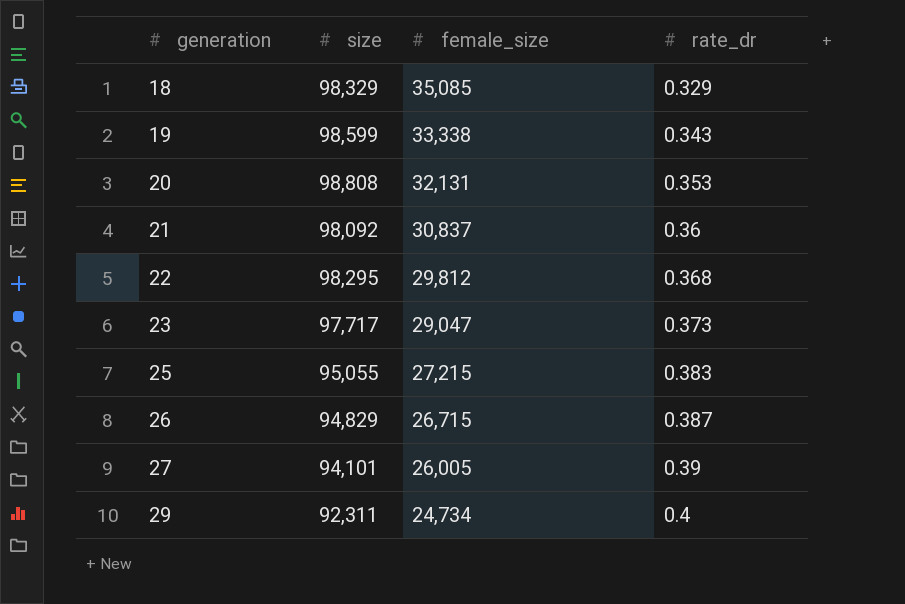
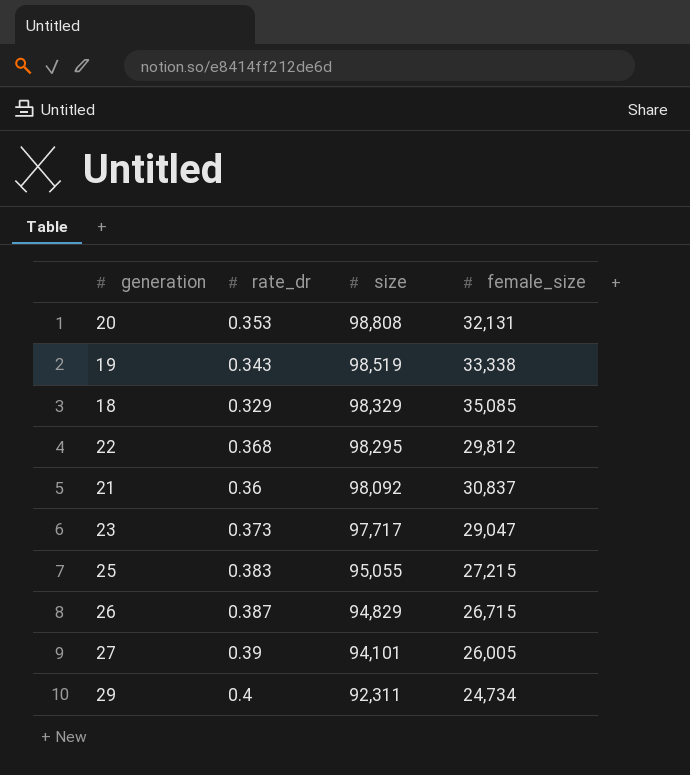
row order: generation ascending -> size descending
column rate_dr | position: 4 -> 2
19 | size: 98,599 -> 98,519

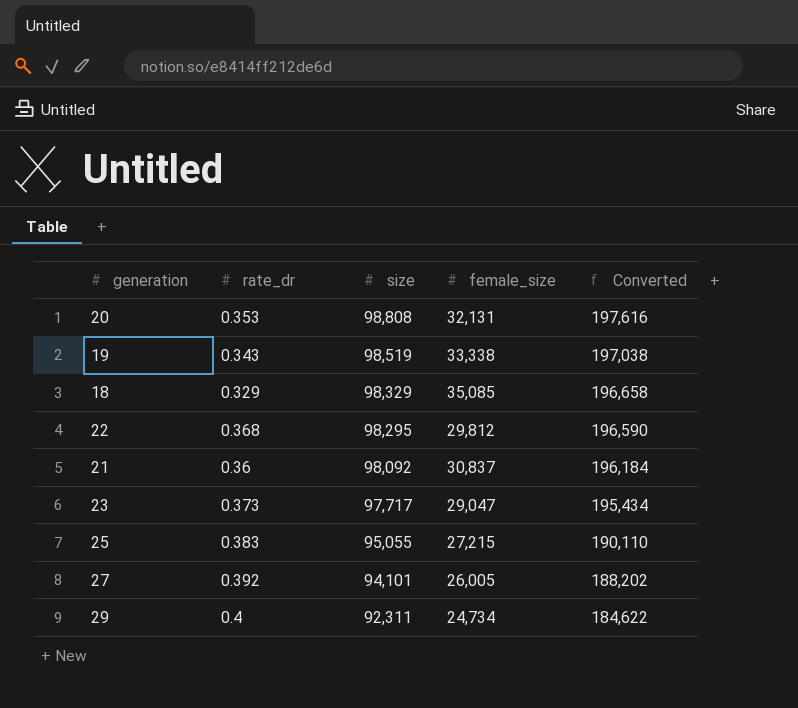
column Converted | formula: none -> [size] * 2
row 26: 0.387 | 94,829 | 26,715 -> none
27 | rate_dr: 0.39 -> 0.392

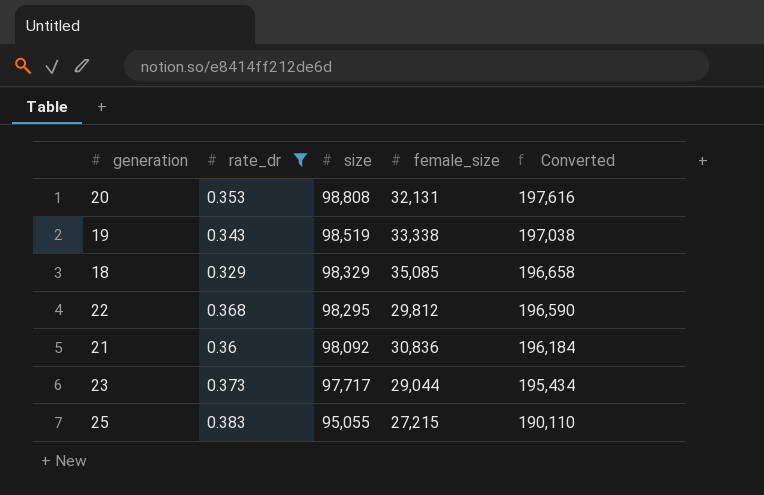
filter: none -> rate_dr <= 0.383
21 | female_size: 30,837 -> 30,836
23 | female_size: 29,047 -> 29,044

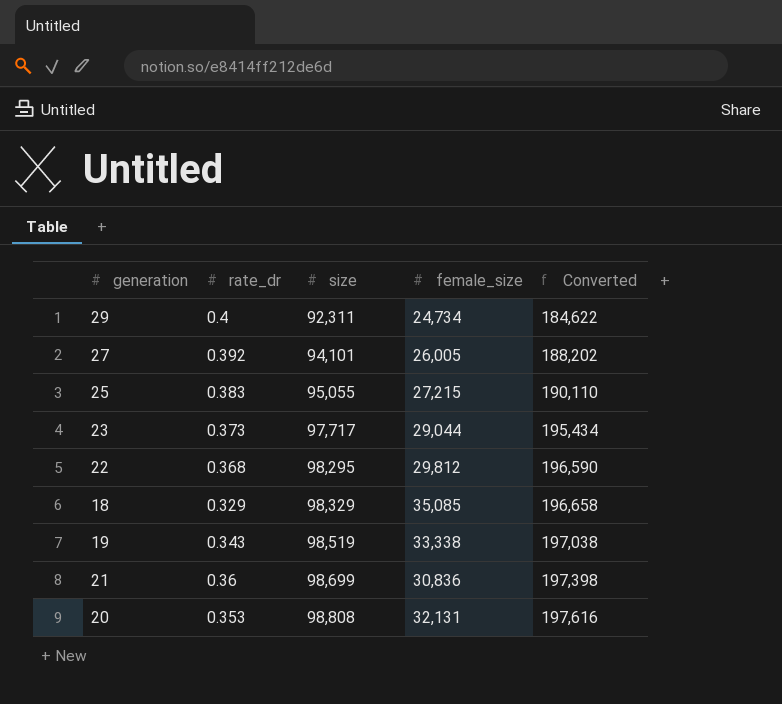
filter: rate_dr <= 0.383 -> none
row order: size descending -> size ascending
21 | size: 98,092 -> 98,699
21 | Converted: 196,184 -> 197,398

